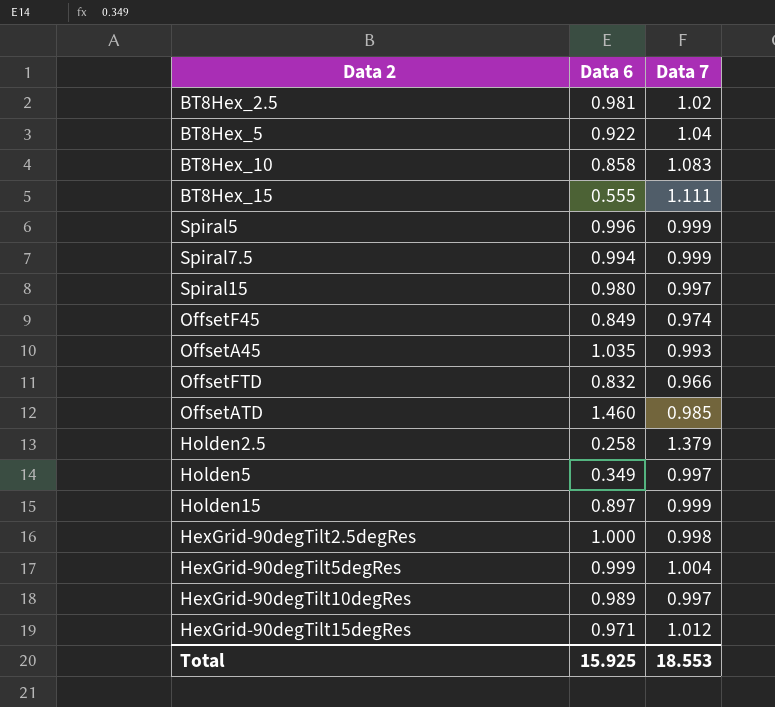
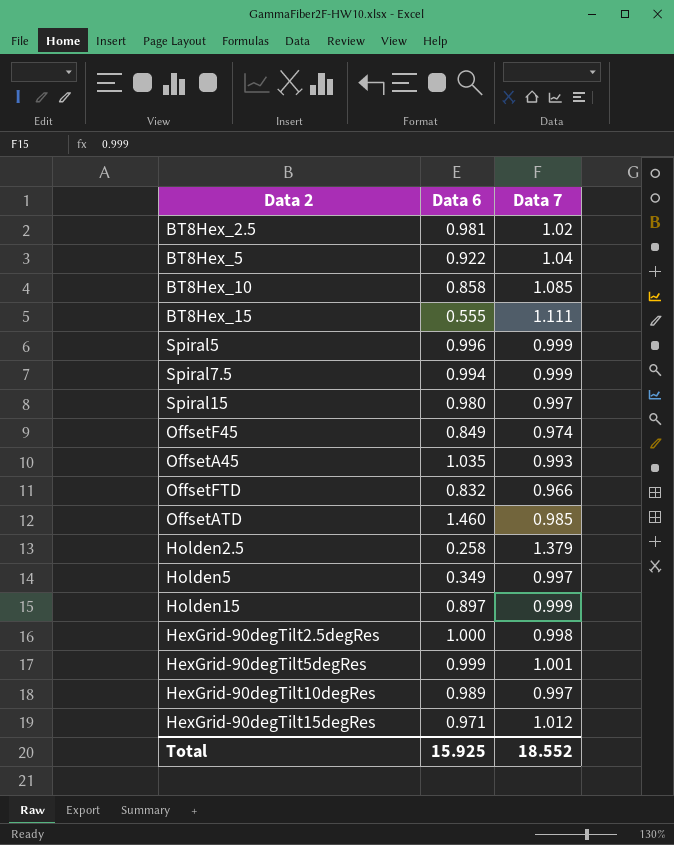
BT8Hex_10 | Data 7: 1.083 -> 1.085
HexGrid-90degTilt5degRes | Data 7: 1.004 -> 1.001
Total | Data 7: 18.553 -> 18.552

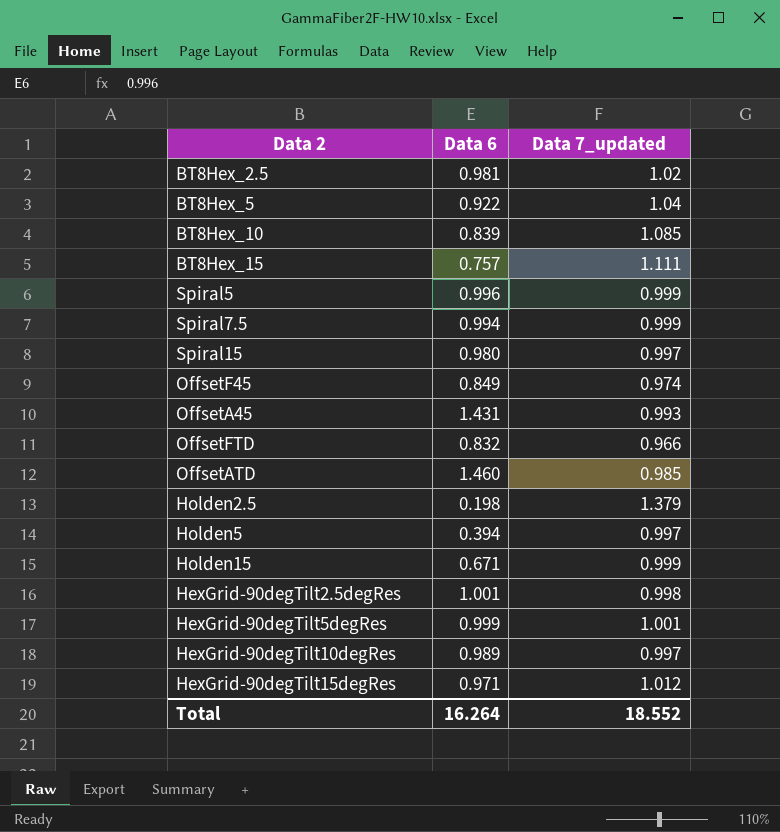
column name: Data 7 -> Data 7_updated
BT8Hex_10 | Data 6: 0.858 -> 0.839
BT8Hex_15 | Data 6: 0.555 -> 0.757
OffsetA45 | Data 6: 1.035 -> 1.431
Holden2.5 | Data 6: 0.258 -> 0.198
Holden5 | Data 6: 0.349 -> 0.394
Holden15 | Data 6: 0.897 -> 0.671
HexGrid-90degTilt2.5degRes | Data 6: 1.000 -> 1.001
Total | Data 6: 15.925 -> 16.264

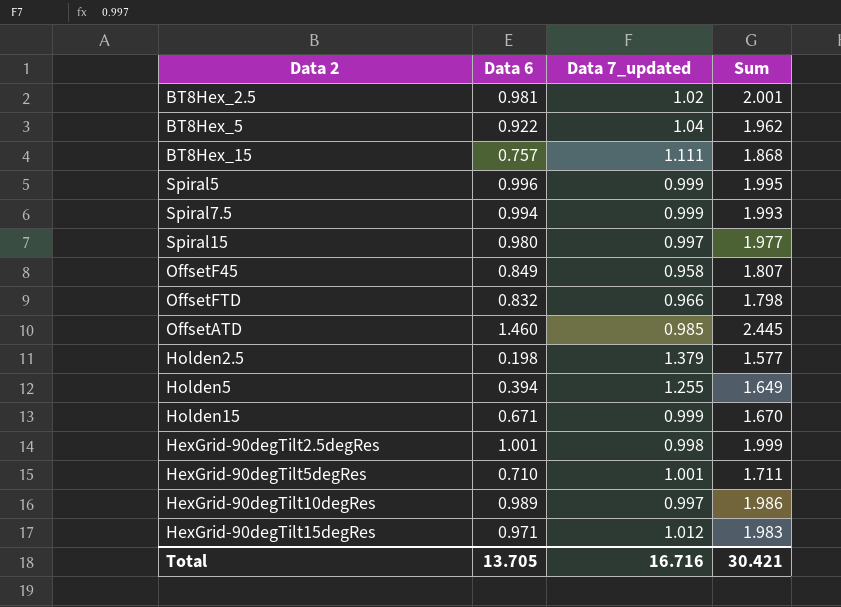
column Sum | formula: none -> [Data 6] + [Data 7_updated]
row BT8Hex_10: 0.839 | 1.085 -> none
row OffsetA45: 1.431 | 0.993 -> none
OffsetF45 | Data 7_updated: 0.974 -> 0.958
Holden5 | Data 7_updated: 0.997 -> 1.255
HexGrid-90degTilt5degRes | Data 6: 0.999 -> 0.710
Total | Data 6: 16.264 -> 13.705
Total | Data 7_updated: 18.552 -> 16.716

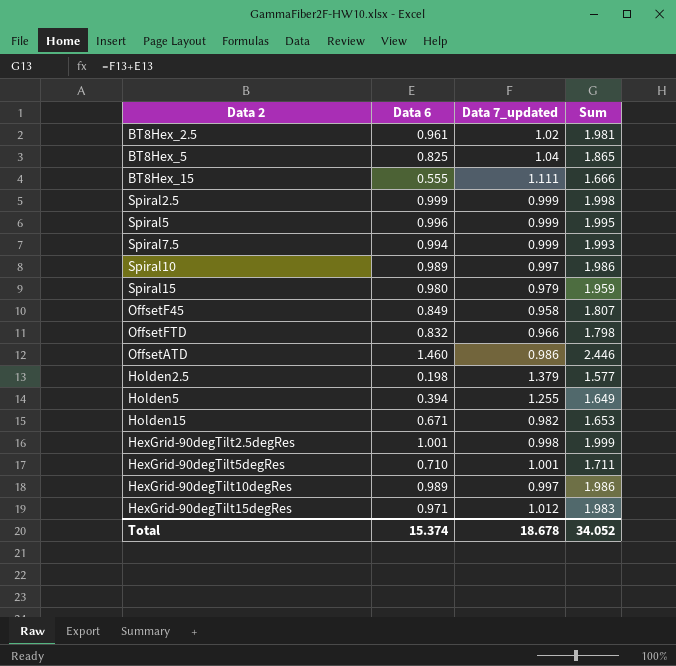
BT8Hex_2.5 | Data 6: 0.981 -> 0.961
BT8Hex_2.5 | Sum: 2.001 -> 1.981
BT8Hex_5 | Data 6: 0.922 -> 0.825
BT8Hex_5 | Sum: 1.962 -> 1.865
BT8Hex_15 | Data 6: 0.757 -> 0.555
BT8Hex_15 | Sum: 1.868 -> 1.666
row Spiral2.5: none -> 0.999 | 0.999 | 1.998
row Spiral10: none -> 0.989 | 0.997 | 1.986
Spiral15 | Data 7_updated: 0.997 -> 0.979
Spiral15 | Sum: 1.977 -> 1.959
OffsetATD | Data 7_updated: 0.985 -> 0.986
OffsetATD | Sum: 2.445 -> 2.446
Holden15 | Data 7_updated: 0.999 -> 0.982
Holden15 | Sum: 1.670 -> 1.653
Total | Data 6: 13.705 -> 15.374
Total | Data 7_updated: 16.716 -> 18.678
Total | Sum: 30.421 -> 34.052

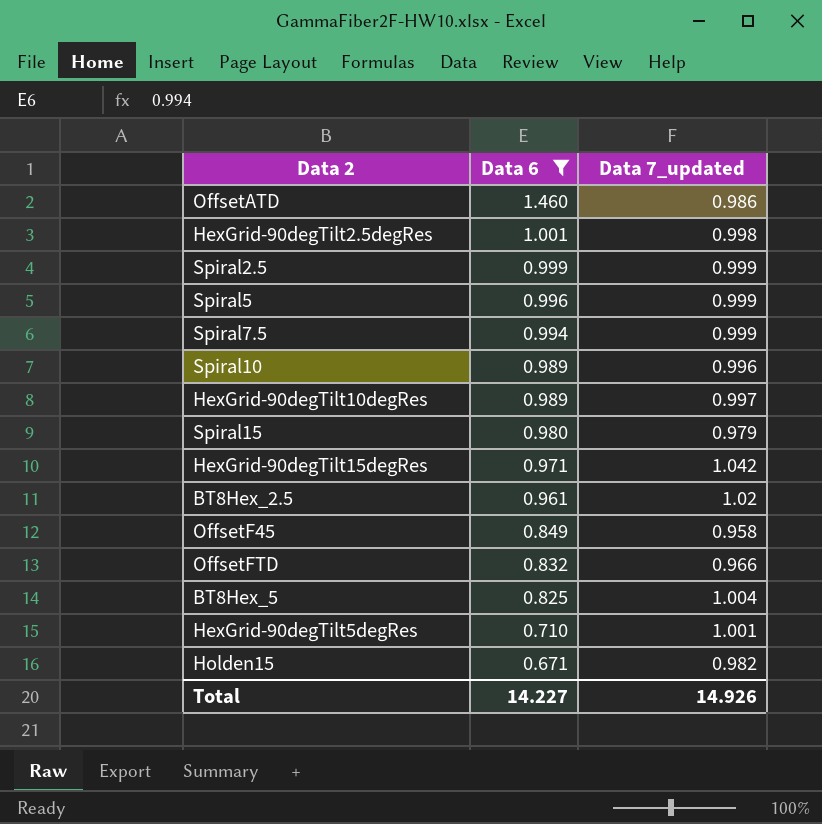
filter: none -> Data 6 >= 0.671
row order: none -> Data 6 descending
column Sum | formula: [Data 6] + [Data 7_updated] -> none
Spiral10 | Data 7_updated: 0.997 -> 0.996
HexGrid-90degTilt15degRes | Data 7_updated: 1.012 -> 1.042
BT8Hex_5 | Data 7_updated: 1.04 -> 1.004
Total | Data 6: 15.374 -> 14.227
Total | Data 7_updated: 18.678 -> 14.926

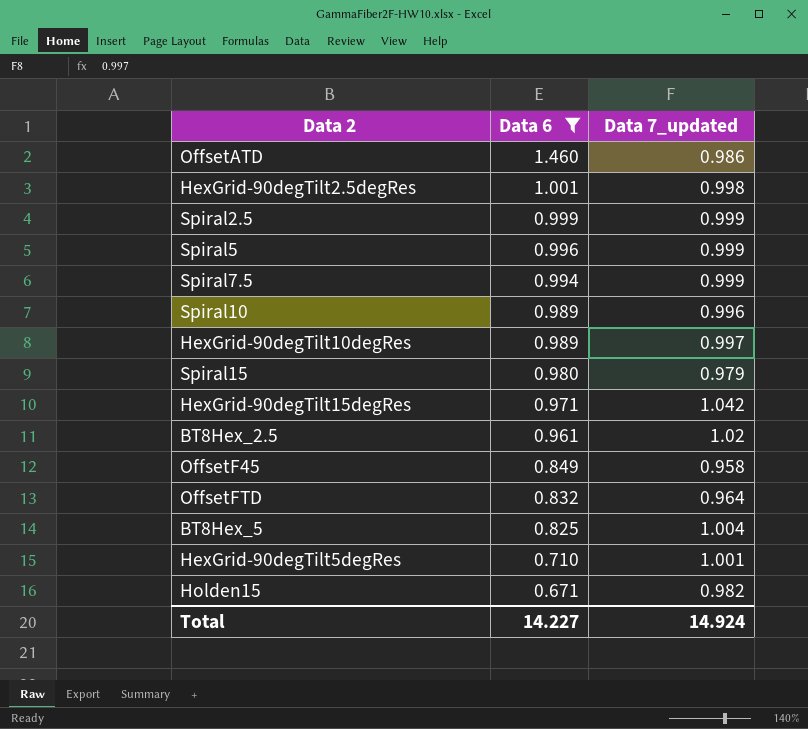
OffsetFTD | Data 7_updated: 0.966 -> 0.964
Total | Data 7_updated: 14.926 -> 14.924

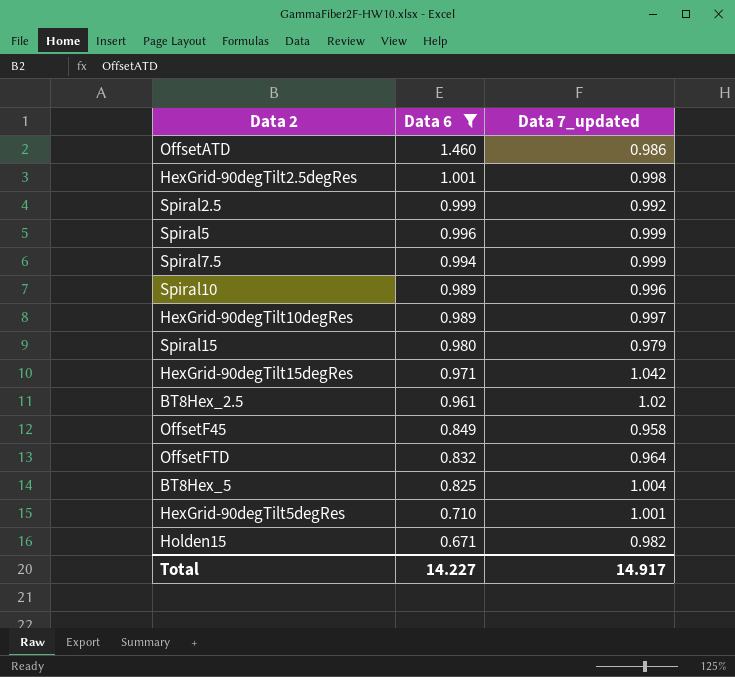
Spiral2.5 | Data 7_updated: 0.999 -> 0.992
Total | Data 7_updated: 14.924 -> 14.917

